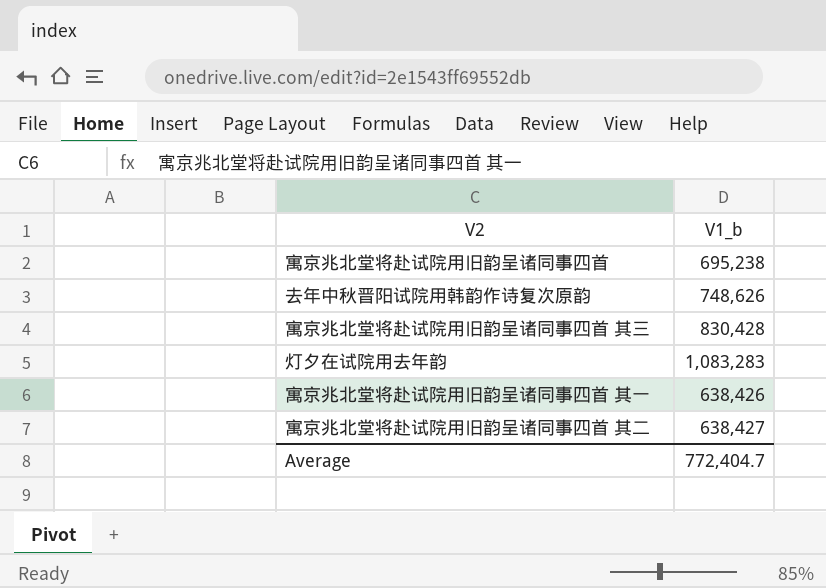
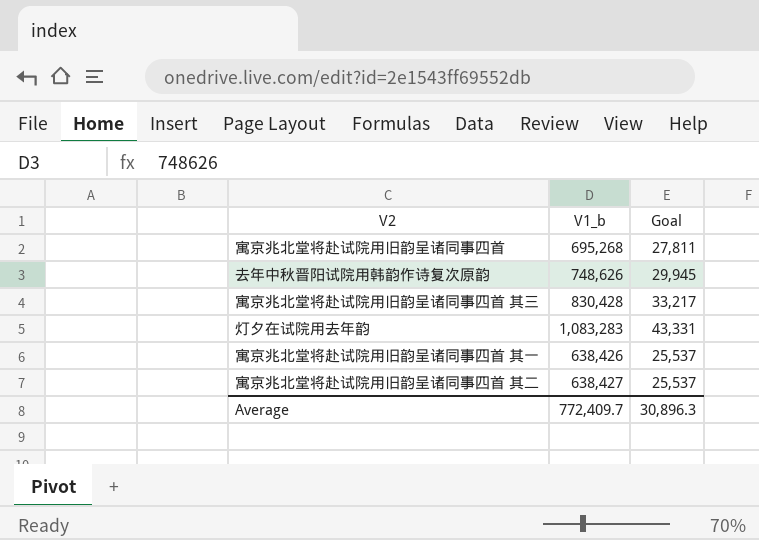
column Goal | formula: none -> [V1_b] * 0.04
寓京兆北堂将赴试院用旧韵呈诸同事四首 | V1_b: 695,238 -> 695,268
Average | V1_b: 772,404.7 -> 772,409.7

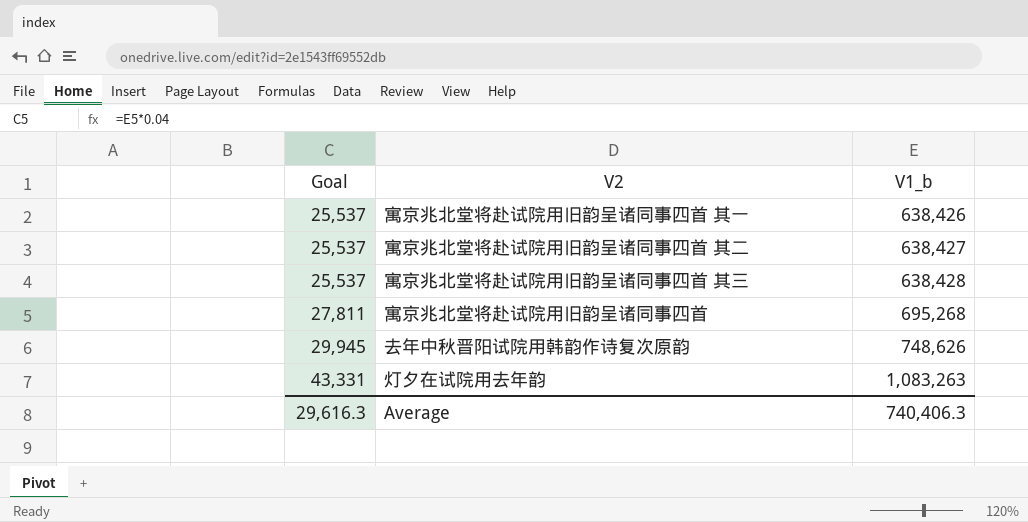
row order: none -> Goal ascending
column Goal | position: 3 -> 1
寓京兆北堂将赴试院用旧韵呈诸同事四首 其三 | Goal: 33,217 -> 25,537
寓京兆北堂将赴试院用旧韵呈诸同事四首 其三 | V1_b: 830,428 -> 638,428
灯夕在试院用去年韵 | V1_b: 1,083,283 -> 1,083,263
Average | Goal: 30,896.3 -> 29,616.3
Average | V1_b: 772,409.7 -> 740,406.3

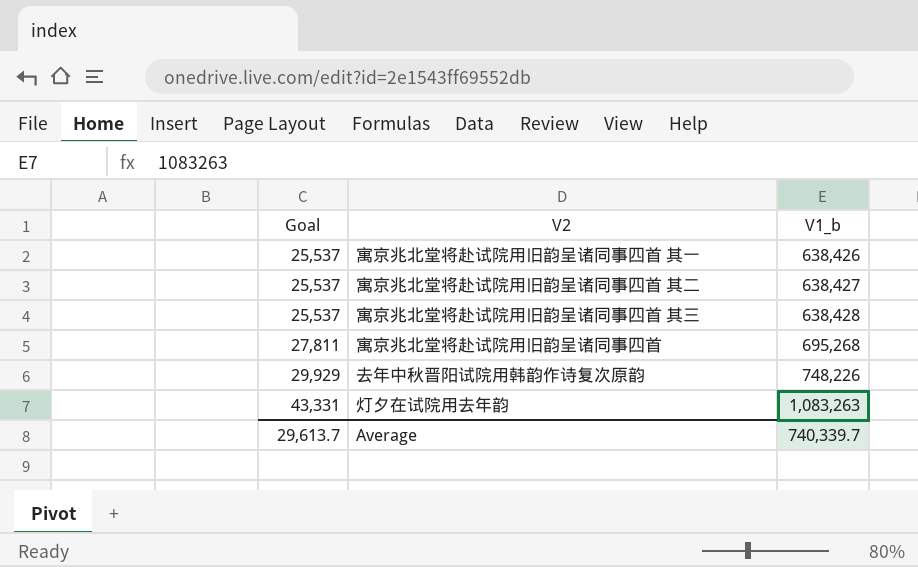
去年中秋晋阳试院用韩韵作诗复次原韵 | Goal: 29,945 -> 29,929
去年中秋晋阳试院用韩韵作诗复次原韵 | V1_b: 748,626 -> 748,226
Average | Goal: 29,616.3 -> 29,613.7
Average | V1_b: 740,406.3 -> 740,339.7

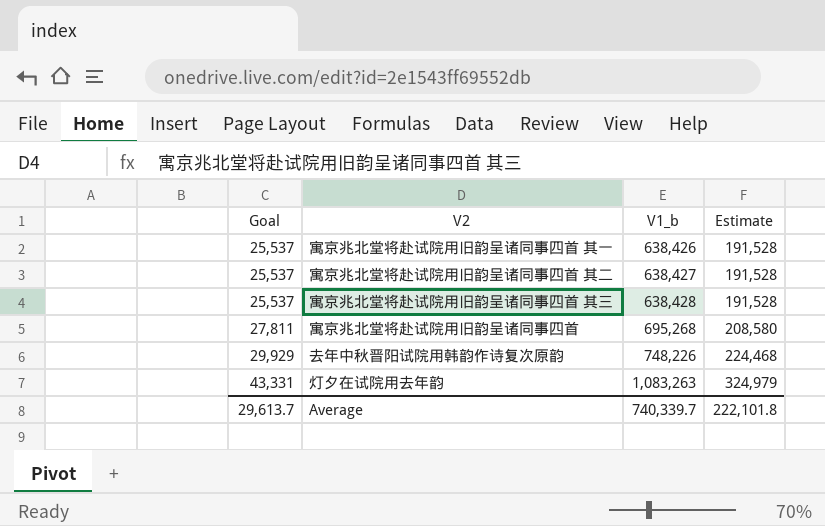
column Estimate | formula: none -> [V1_b] * 0.3

